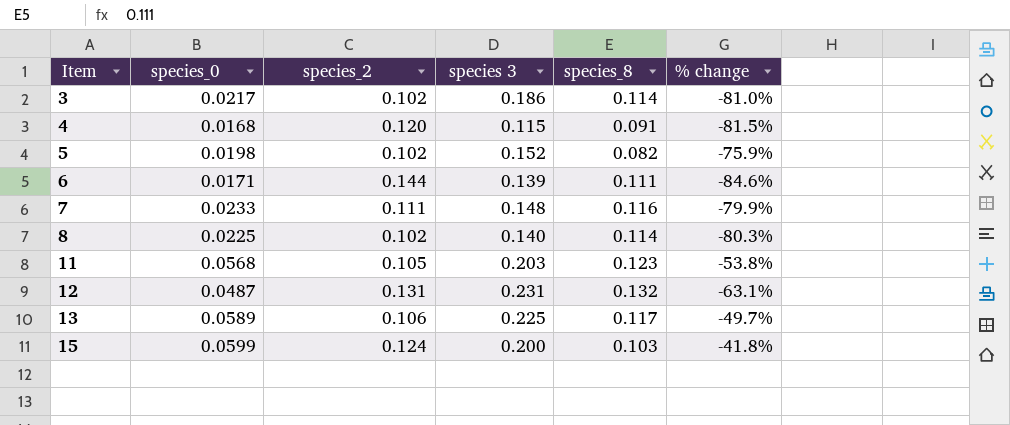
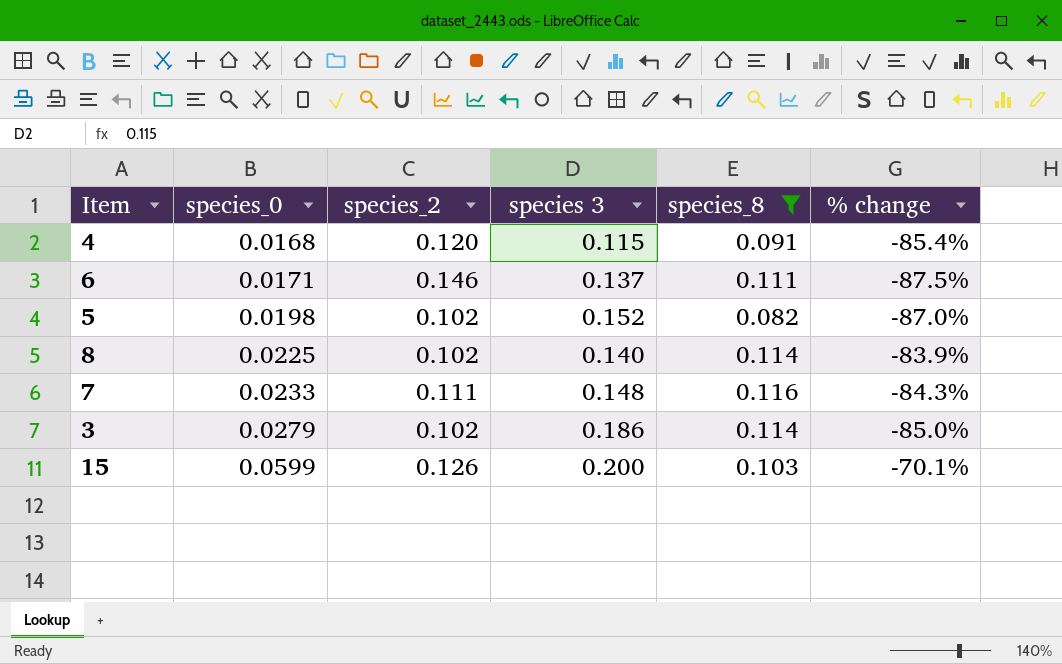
filter: none -> species_8 <= 0.116
row order: Item ascending -> species_0 ascending
column % change | formula: ([species_0] - [species_8]) / [species_8] -> ([species_0] - [species 3]) / [species 3]
6 | species_2: 0.144 -> 0.146
6 | species 3: 0.139 -> 0.137
3 | species_0: 0.0217 -> 0.0279
15 | species_2: 0.124 -> 0.126

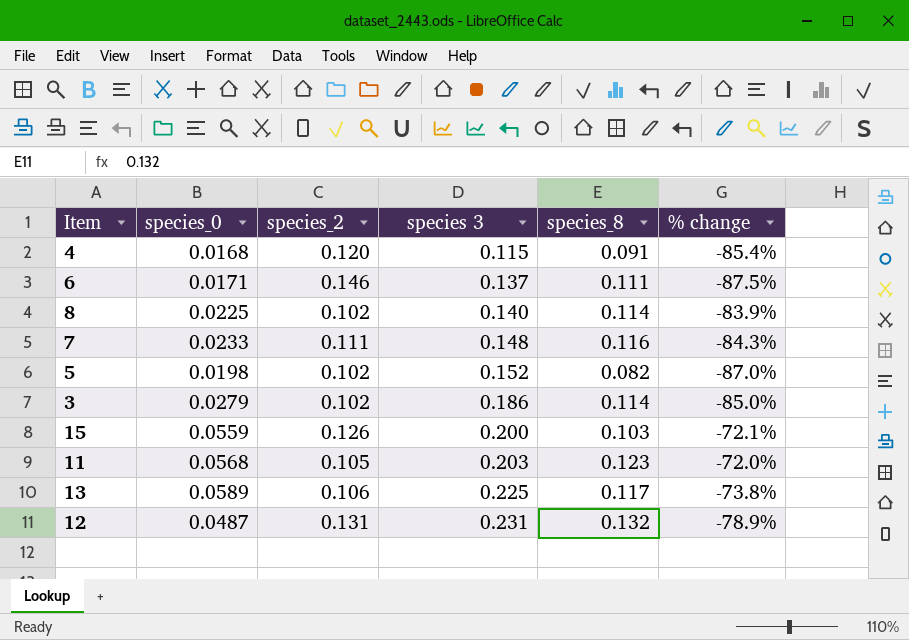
filter: species_8 <= 0.116 -> none
row order: species_0 ascending -> species 3 ascending
15 | species_0: 0.0599 -> 0.0559
15 | % change: -70.1% -> -72.1%

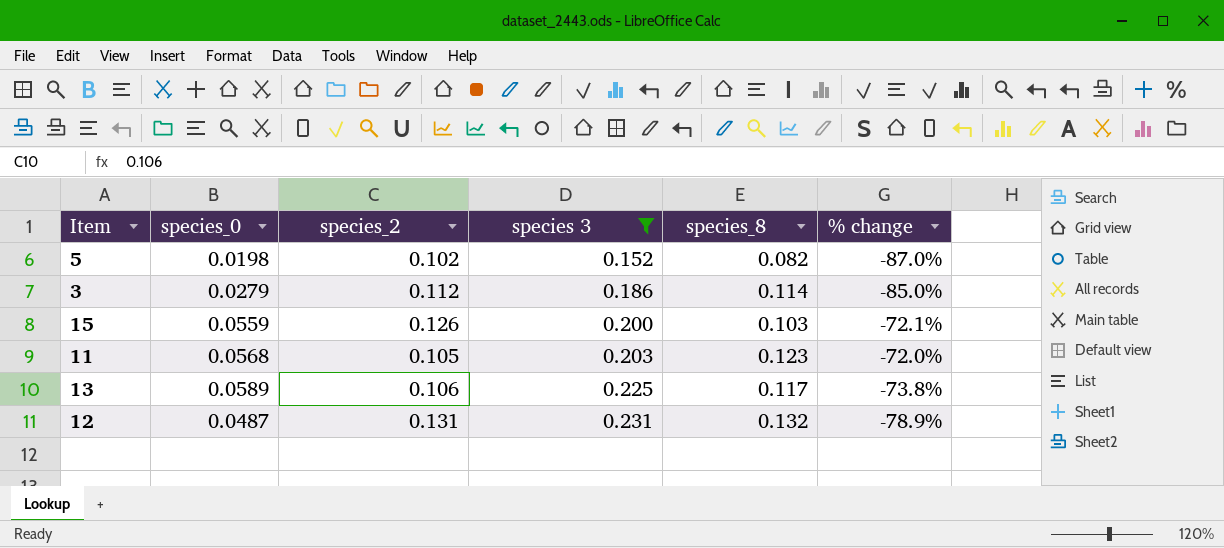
filter: none -> species 3 >= 0.152
3 | species_2: 0.102 -> 0.112

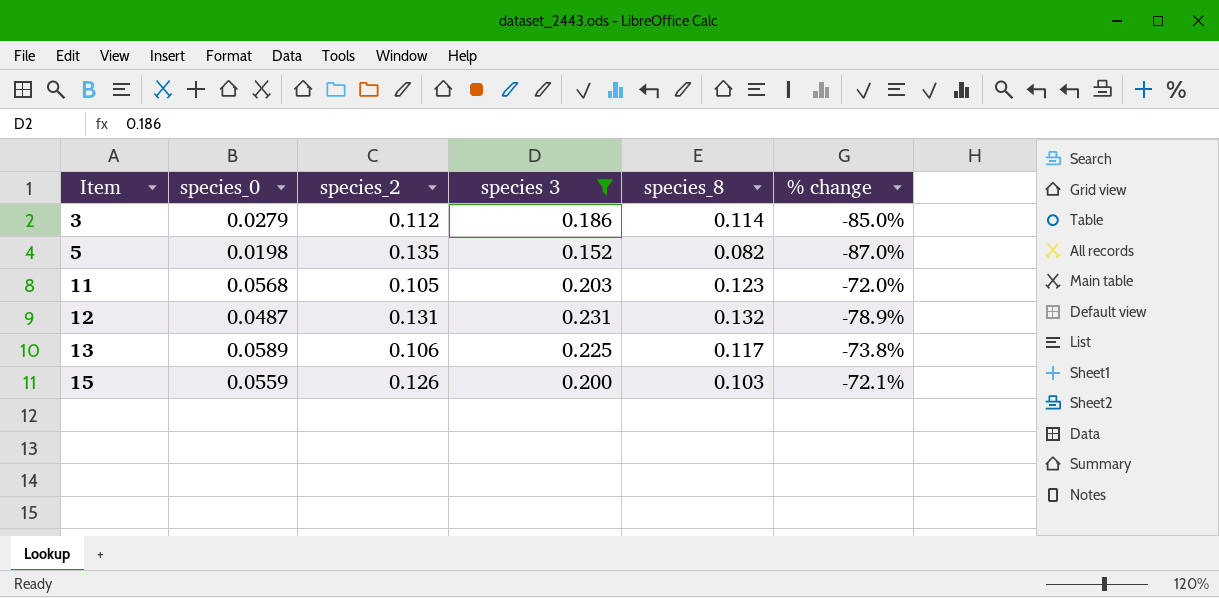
row order: species 3 ascending -> Item ascending
5 | species_2: 0.102 -> 0.135

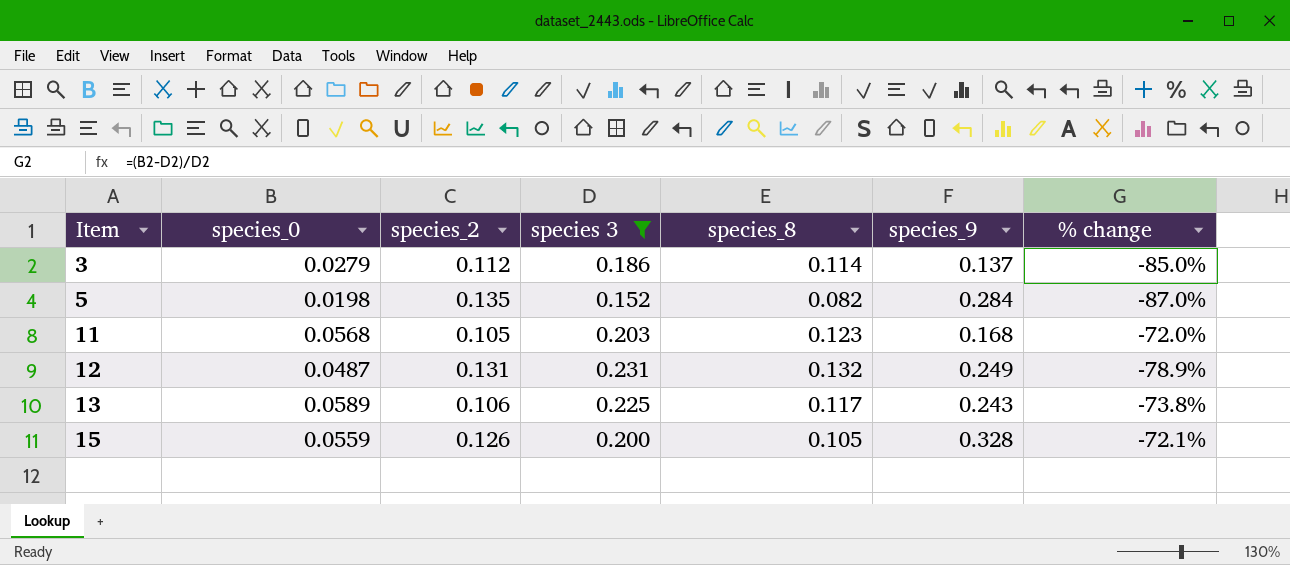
column species_9 | position: none -> 6
15 | species_8: 0.103 -> 0.105

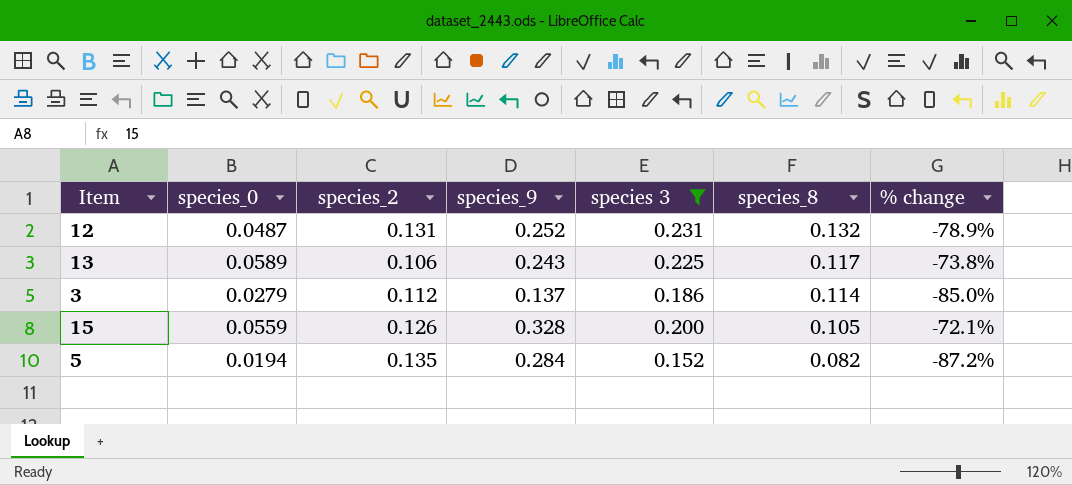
row order: Item ascending -> species_8 descending
column species_9 | position: 6 -> 4
row 11: 0.0568 | 0.105 | 0.203 | 0.123 | 0.168 | -72.0% -> none
12 | species_9: 0.249 -> 0.252
5 | species_0: 0.0198 -> 0.0194
5 | % change: -87.0% -> -87.2%

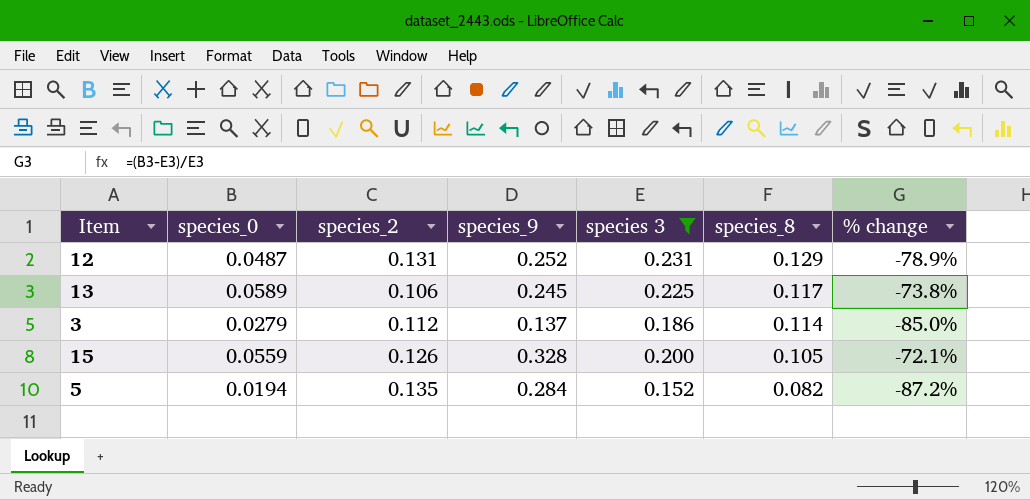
12 | species_8: 0.132 -> 0.129
13 | species_9: 0.243 -> 0.245

